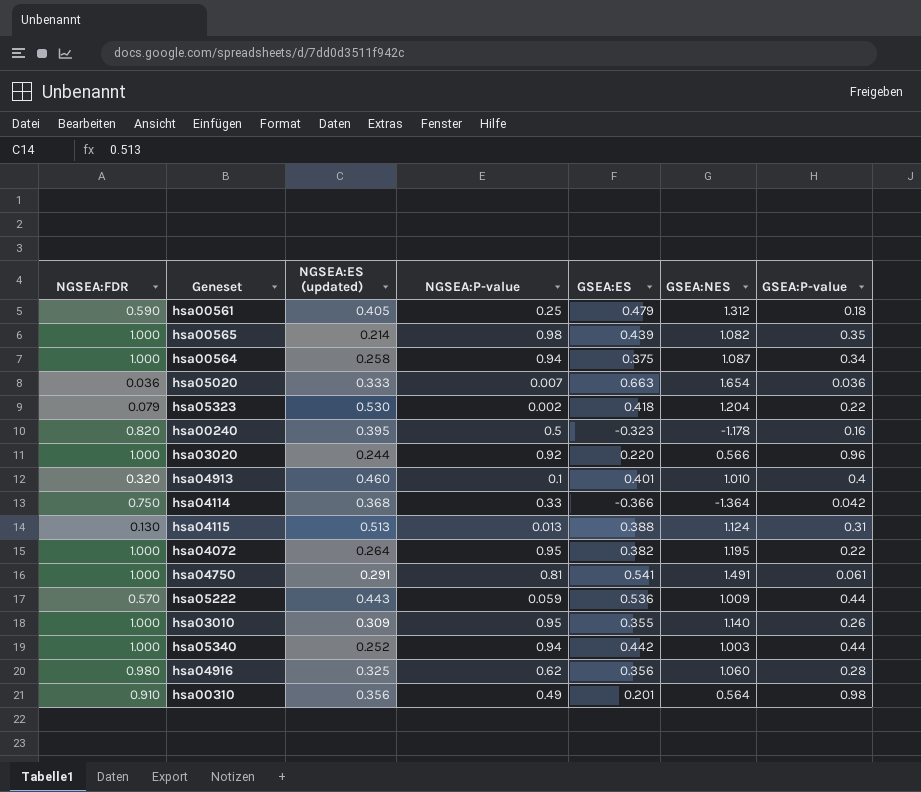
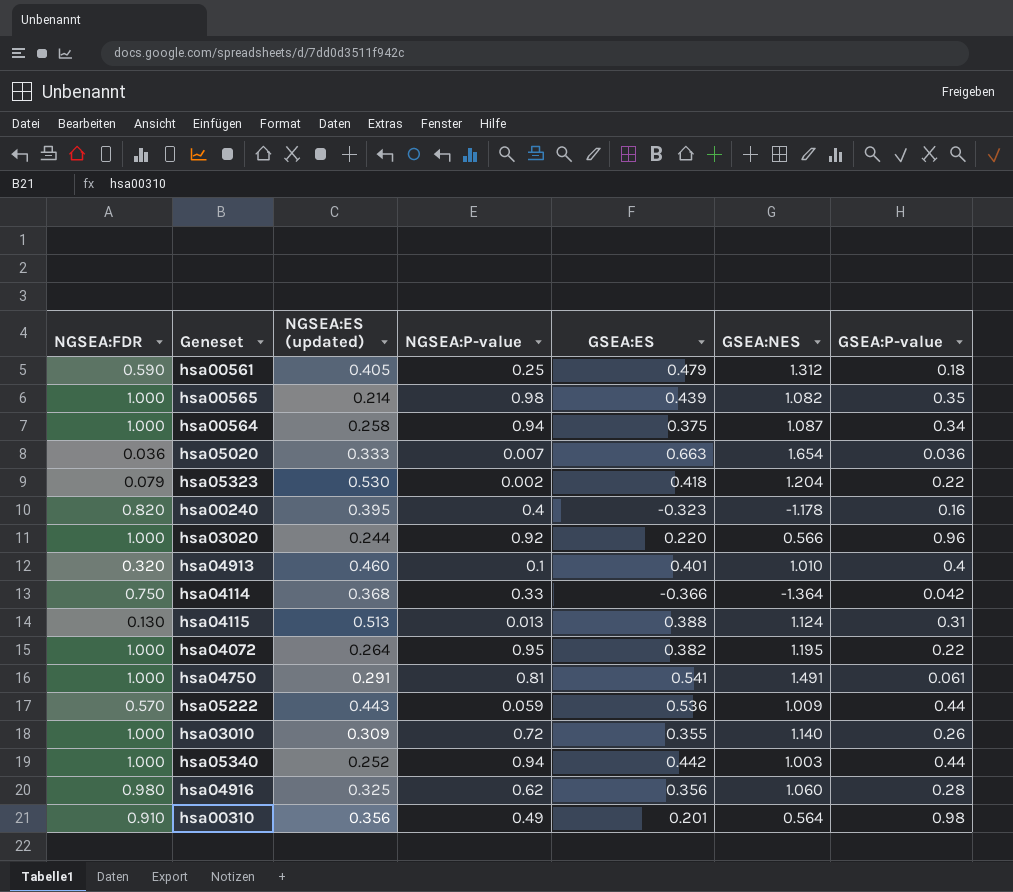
hsa00240 | NGSEA:P-value: 0.5 -> 0.4
hsa03010 | NGSEA:P-value: 0.95 -> 0.72

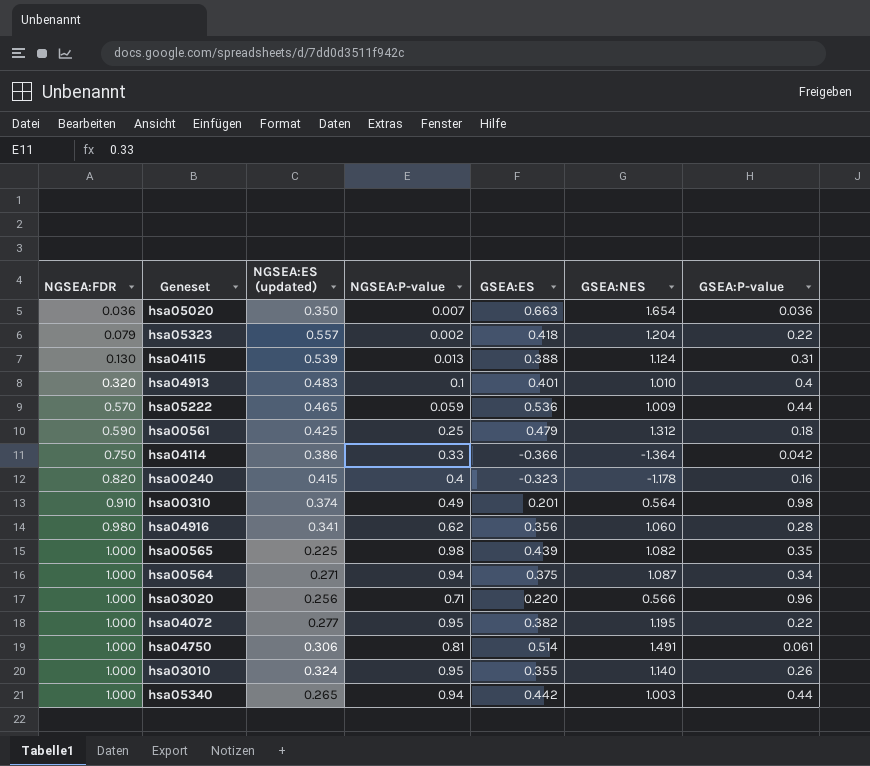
row order: none -> NGSEA:FDR ascending
hsa05020 | NGSEA:ES (updated): 0.333 -> 0.350
hsa05323 | NGSEA:ES (updated): 0.530 -> 0.557
hsa04115 | NGSEA:ES (updated): 0.513 -> 0.539
hsa04913 | NGSEA:ES (updated): 0.460 -> 0.483
hsa05222 | NGSEA:ES (updated): 0.443 -> 0.465
hsa00561 | NGSEA:ES (updated): 0.405 -> 0.425
hsa04114 | NGSEA:ES (updated): 0.368 -> 0.386
hsa00240 | NGSEA:ES (updated): 0.395 -> 0.415
hsa00310 | NGSEA:ES (updated): 0.356 -> 0.374
hsa04916 | NGSEA:ES (updated): 0.325 -> 0.341
hsa00565 | NGSEA:ES (updated): 0.214 -> 0.225
hsa00564 | NGSEA:ES (updated): 0.258 -> 0.271
hsa03020 | NGSEA:ES (updated): 0.244 -> 0.256
hsa03020 | NGSEA:P-value: 0.92 -> 0.71
hsa04072 | NGSEA:ES (updated): 0.264 -> 0.277
hsa04750 | NGSEA:ES (updated): 0.291 -> 0.306
hsa04750 | GSEA:ES: 0.541 -> 0.514
hsa03010 | NGSEA:ES (updated): 0.309 -> 0.324
hsa03010 | NGSEA:P-value: 0.72 -> 0.95
hsa05340 | NGSEA:ES (updated): 0.252 -> 0.265

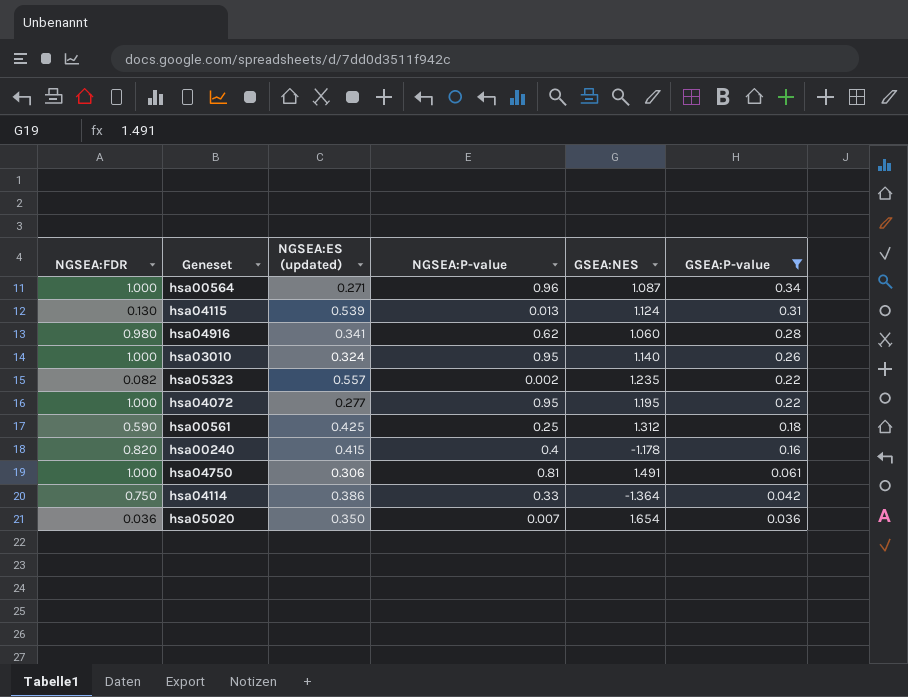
filter: none -> GSEA:P-value <= 0.34
row order: NGSEA:FDR ascending -> GSEA:P-value descending
column GSEA:ES | position: 5 -> none
hsa00564 | NGSEA:P-value: 0.94 -> 0.96
hsa05323 | NGSEA:FDR: 0.079 -> 0.082
hsa05323 | GSEA:NES: 1.204 -> 1.235

